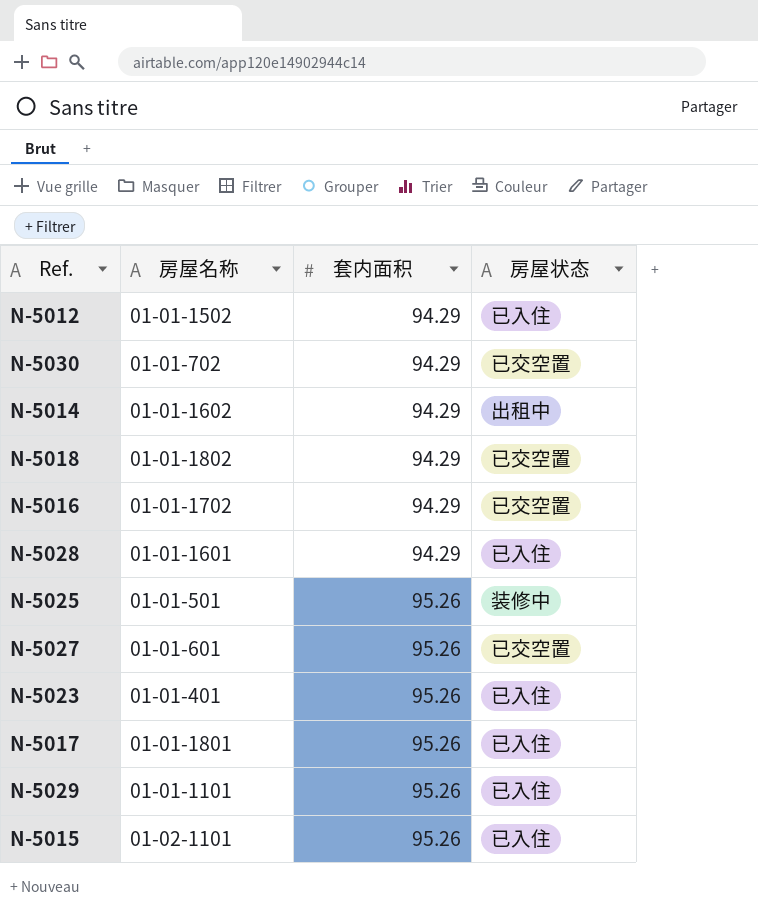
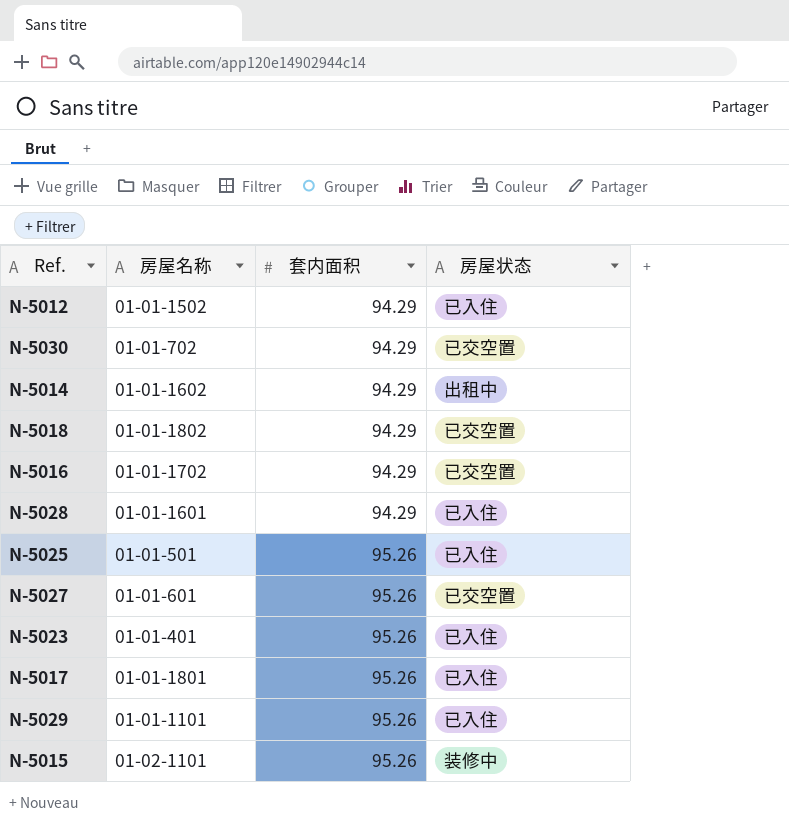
N-5025 | 房屋状态: 装修中 -> 已入住
N-5015 | 房屋状态: 已入住 -> 装修中

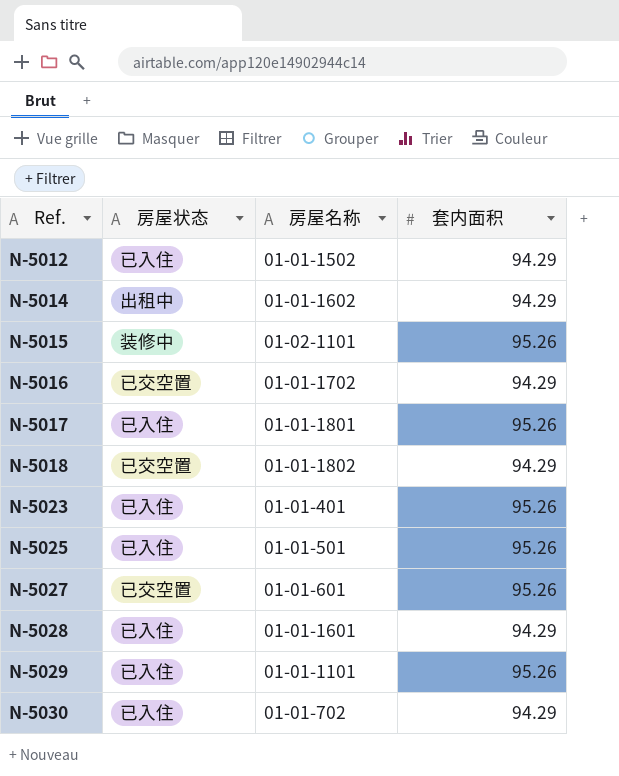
row order: 套内面积 ascending -> Ref. ascending
column 房屋状态 | position: 4 -> 2
N-5030 | 房屋状态: 已交空置 -> 已入住

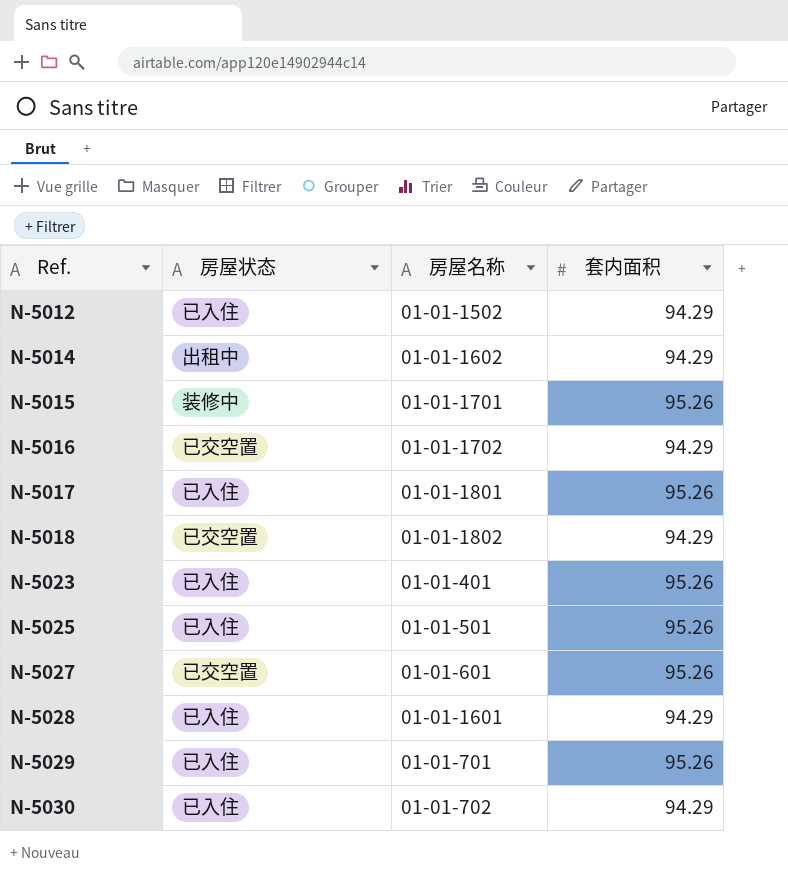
N-5015 | 房屋名称: 01-02-1101 -> 01-01-1701
N-5029 | 房屋名称: 01-01-1101 -> 01-01-701

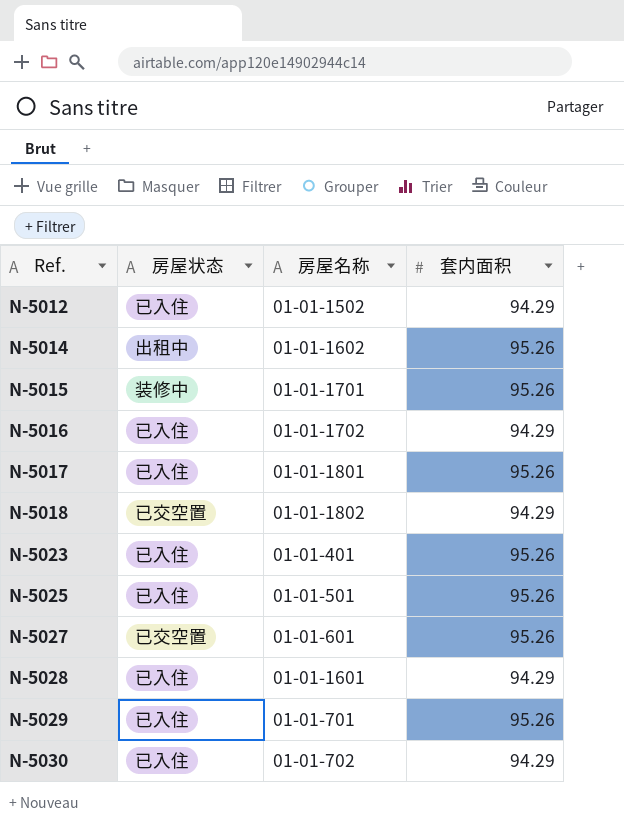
N-5014 | 套内面积: 94.29 -> 95.26
N-5016 | 房屋状态: 已交空置 -> 已入住

